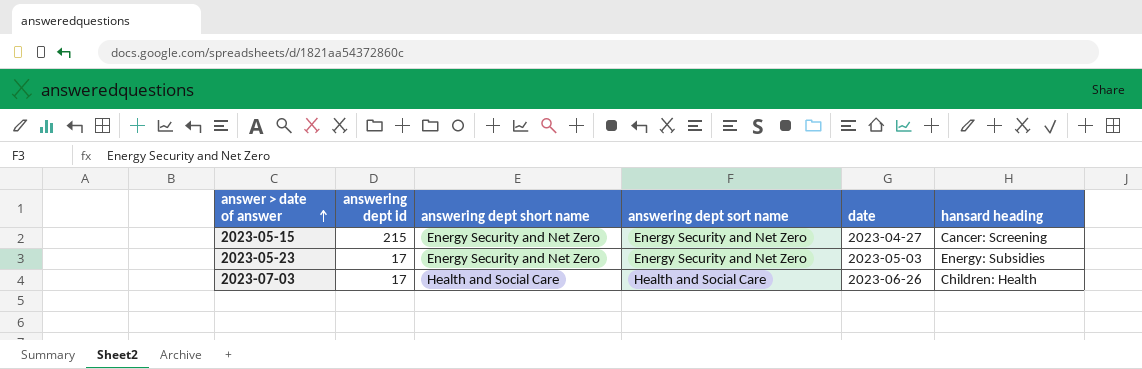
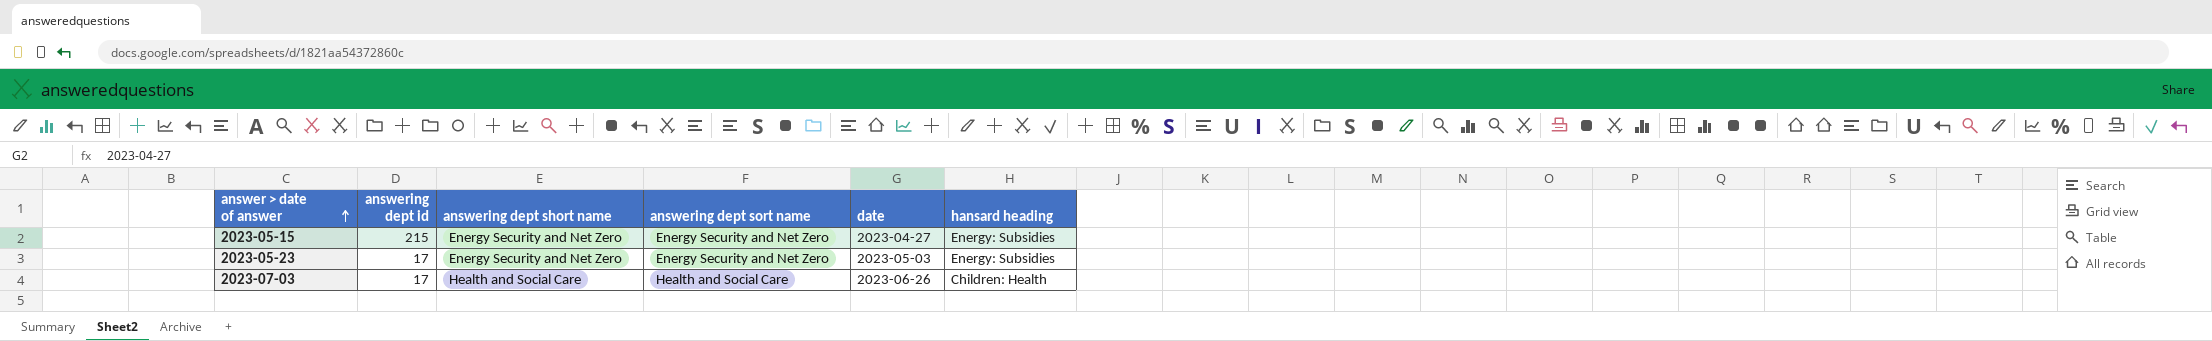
2023-05-15 | hansard heading: Cancer: Screening -> Energy: Subsidies

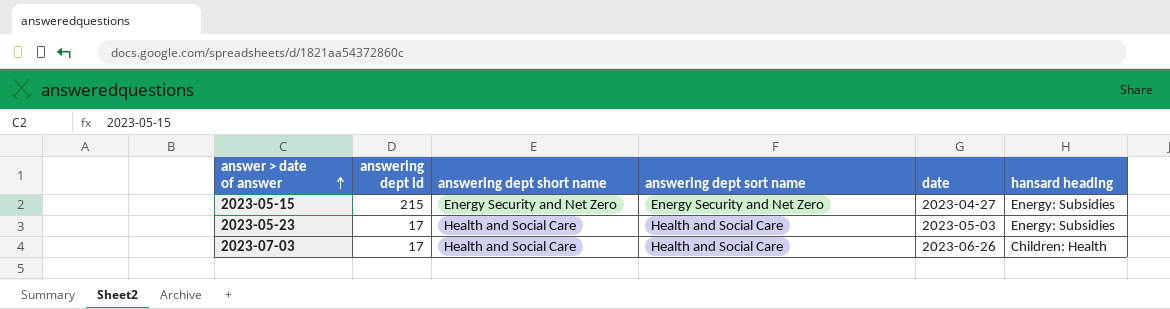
2023-05-23 | answering dept short name: Energy Security and Net Zero -> Health and Social Care
2023-05-23 | answering dept sort name: Energy Security and Net Zero -> Health and Social Care

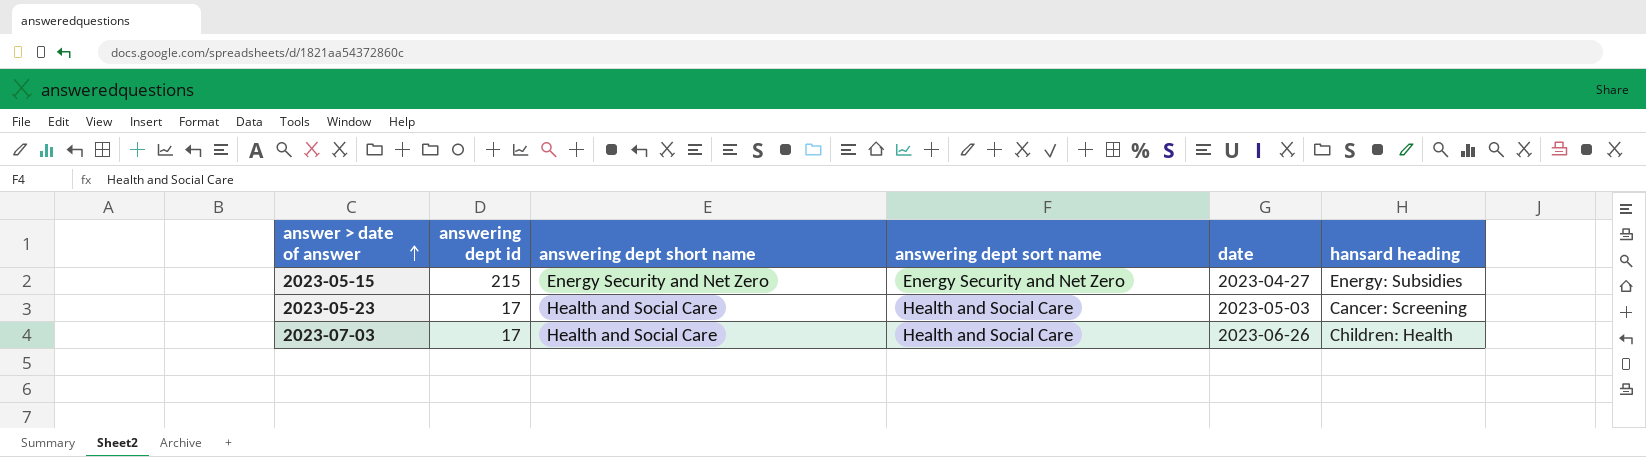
2023-05-23 | hansard heading: Energy: Subsidies -> Cancer: Screening

